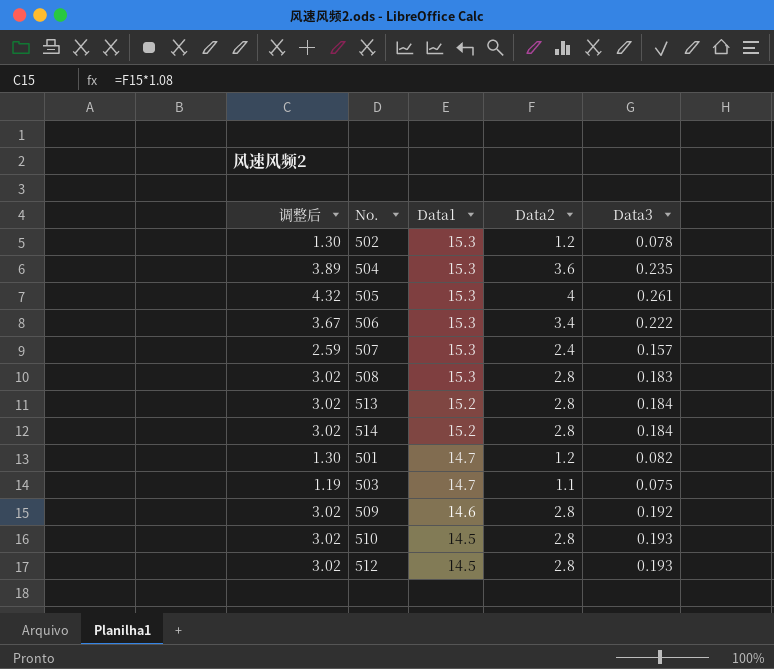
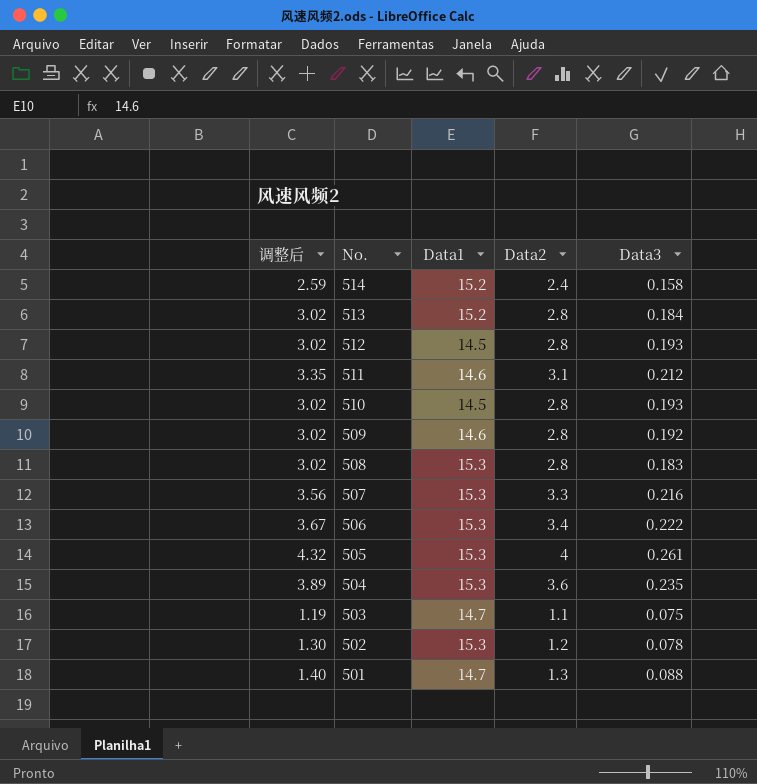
row order: Data1 descending -> No. descending
514 | 调整后: 3.02 -> 2.59
514 | Data2: 2.8 -> 2.4
514 | Data3: 0.184 -> 0.158
row 511: none -> 3.35 | 14.6 | 3.1 | 0.212
507 | 调整后: 2.59 -> 3.56
507 | Data2: 2.4 -> 3.3
507 | Data3: 0.157 -> 0.216
501 | 调整后: 1.30 -> 1.40
501 | Data2: 1.2 -> 1.3
501 | Data3: 0.082 -> 0.088

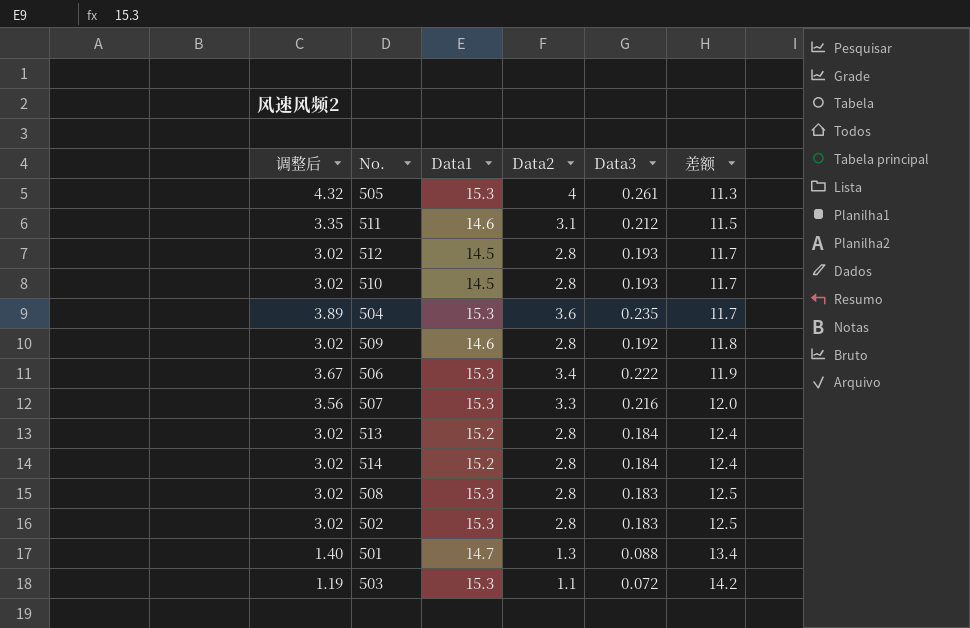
row order: No. descending -> 差额 ascending
column 差额 | formula: none -> [Data1] - [Data2]
514 | 调整后: 2.59 -> 3.02
514 | Data2: 2.4 -> 2.8
514 | Data3: 0.158 -> 0.184
502 | 调整后: 1.30 -> 3.02
502 | Data2: 1.2 -> 2.8
502 | Data3: 0.078 -> 0.183
503 | Data1: 14.7 -> 15.3
503 | Data3: 0.075 -> 0.072

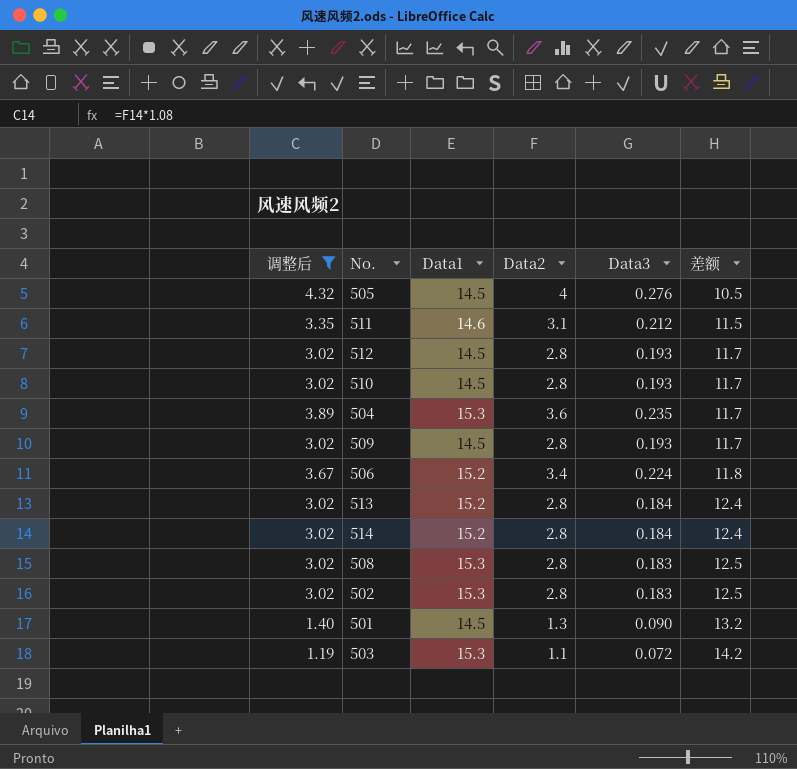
filter: none -> 调整后 != 3.56
505 | Data1: 15.3 -> 14.5
505 | Data3: 0.261 -> 0.276
505 | 差额: 11.3 -> 10.5
509 | Data1: 14.6 -> 14.5
509 | Data3: 0.192 -> 0.193
509 | 差额: 11.8 -> 11.7
506 | Data1: 15.3 -> 15.2
506 | Data3: 0.222 -> 0.224
506 | 差额: 11.9 -> 11.8
501 | Data1: 14.7 -> 14.5
501 | Data3: 0.088 -> 0.090
501 | 差额: 13.4 -> 13.2

